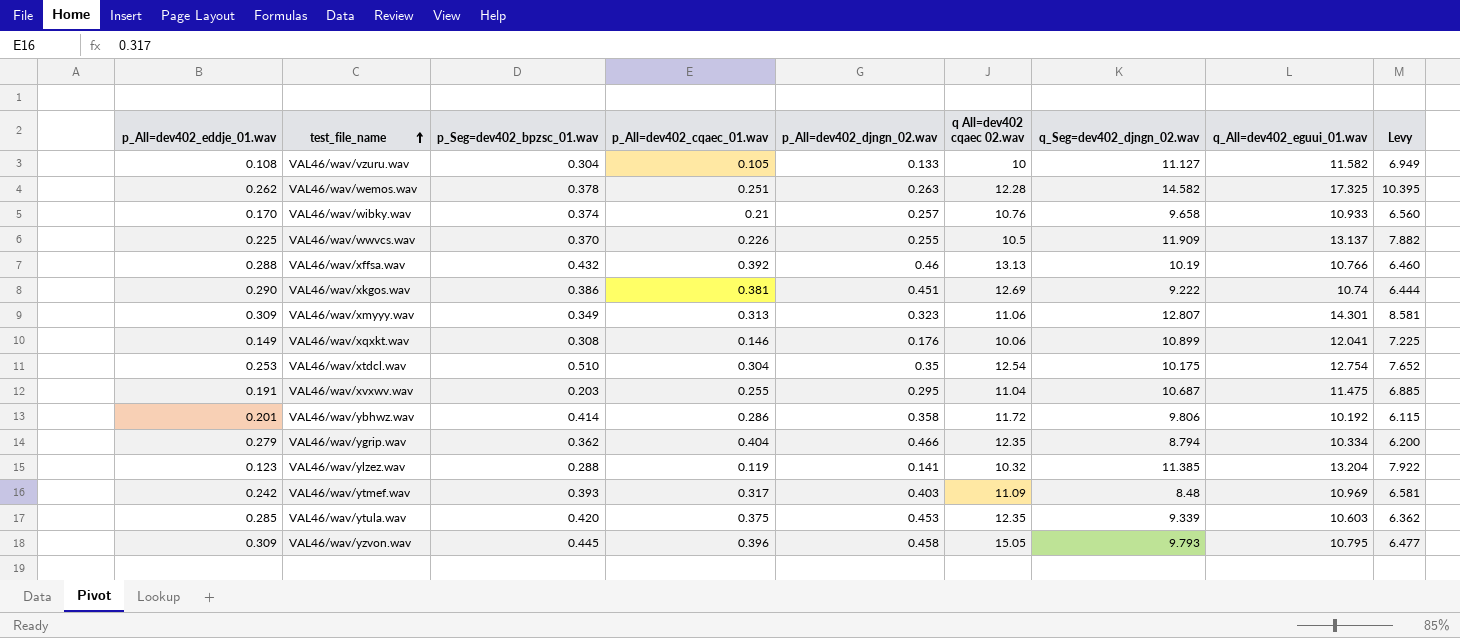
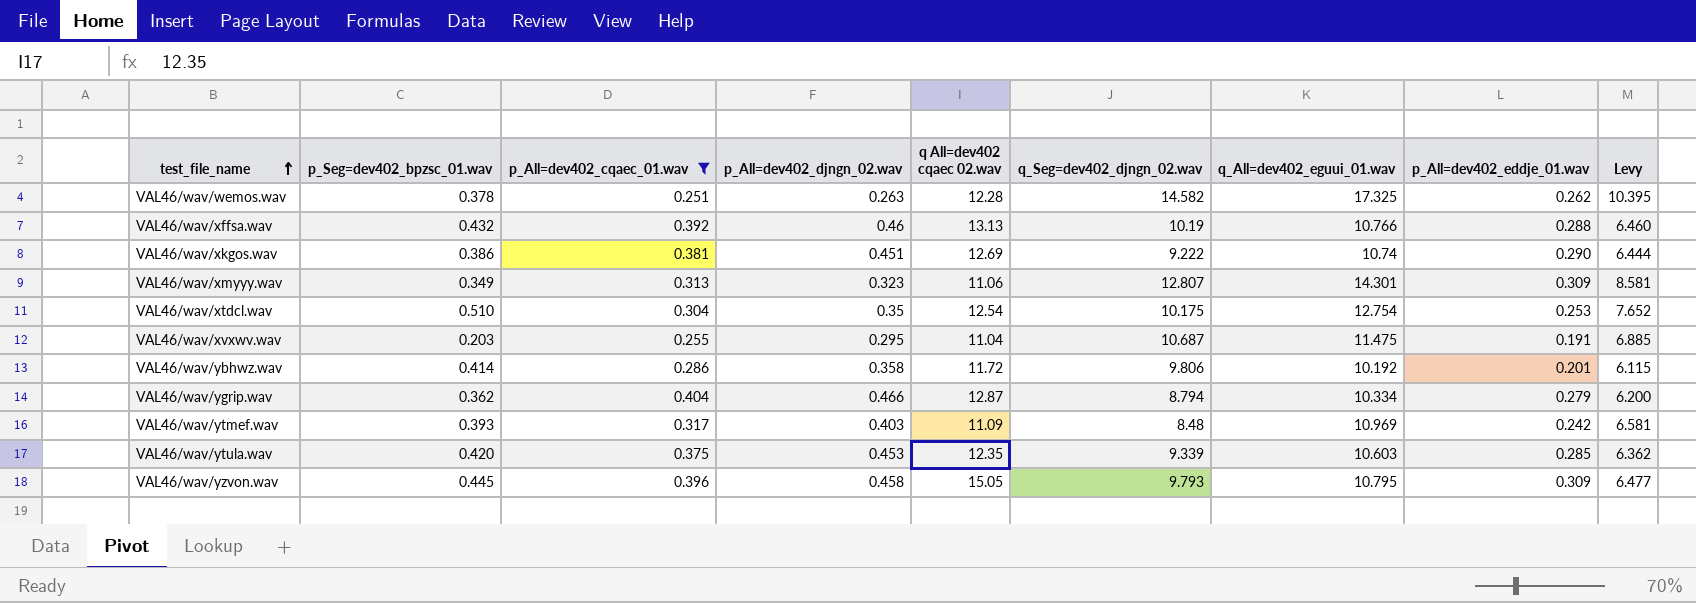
filter: none -> p_All=dev402_cqaec_01.wav >= 0.251
column p_All=dev402_eddje_01.wav | position: 1 -> 8
VAL46/wav/ygrip.wav | q All=dev402 cqaec 02.wav: 12.35 -> 12.87

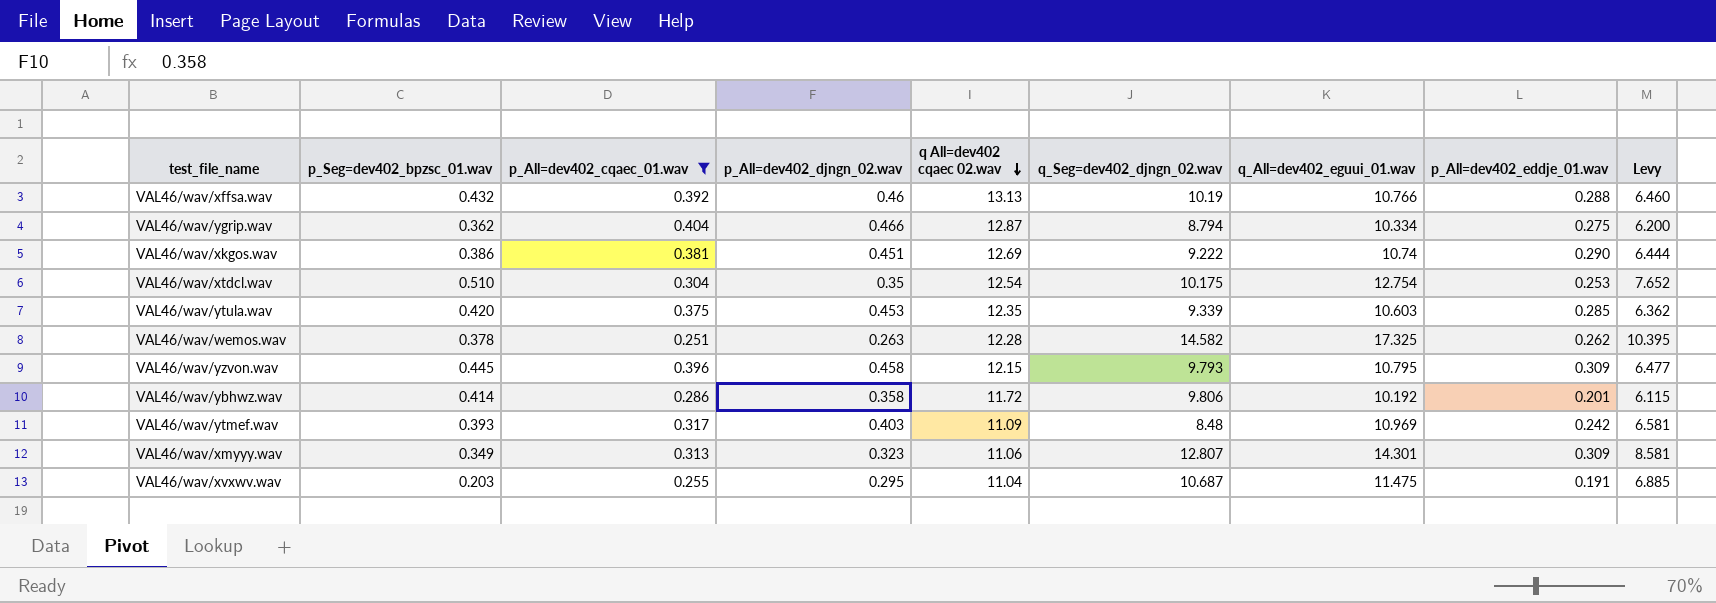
row order: test_file_name ascending -> q All=dev402 cqaec 02.wav descending
VAL46/wav/ygrip.wav | p_All=dev402_eddje_01.wav: 0.279 -> 0.275
VAL46/wav/yzvon.wav | q All=dev402 cqaec 02.wav: 15.05 -> 12.15

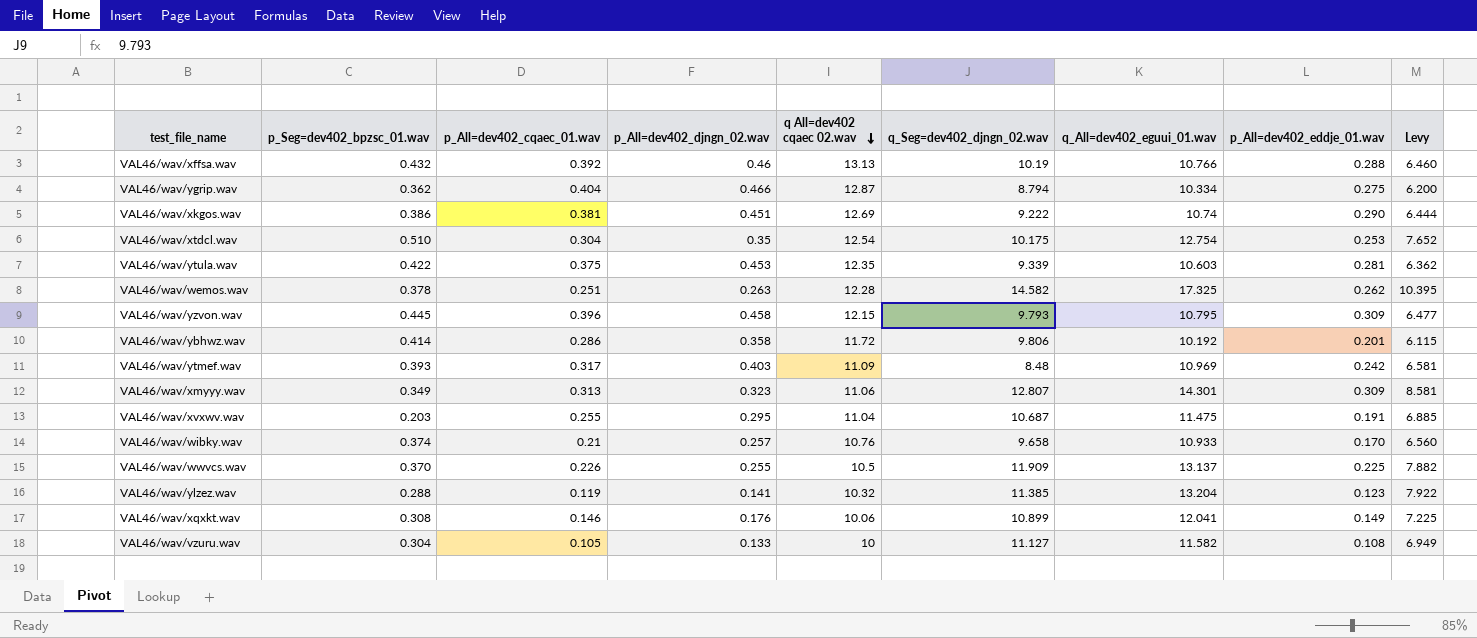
filter: p_All=dev402_cqaec_01.wav >= 0.251 -> none
VAL46/wav/ytula.wav | p_Seg=dev402_bpzsc_01.wav: 0.420 -> 0.422
VAL46/wav/ytula.wav | p_All=dev402_eddje_01.wav: 0.285 -> 0.281

